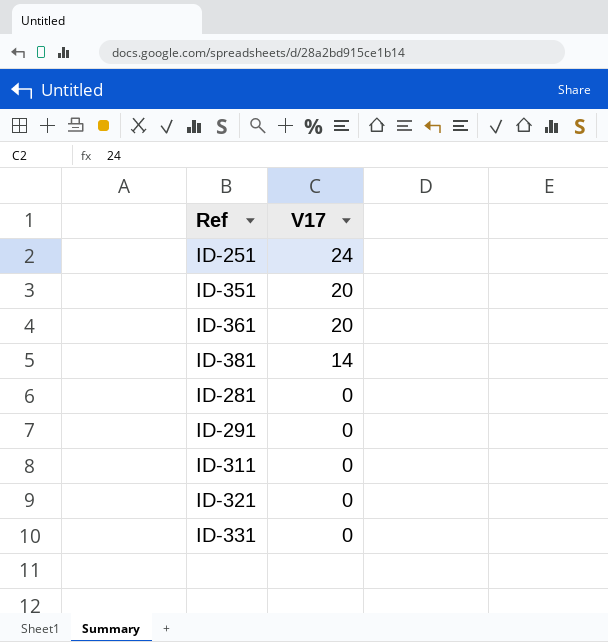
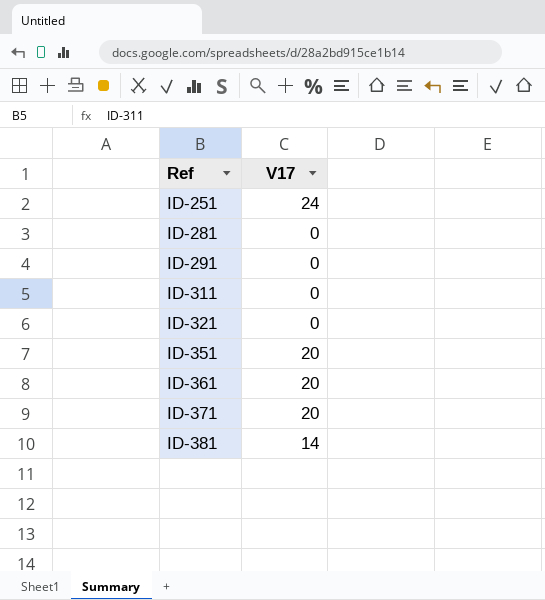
row order: V17 descending -> Ref ascending
row ID-331: 0 -> none
row ID-371: none -> 20

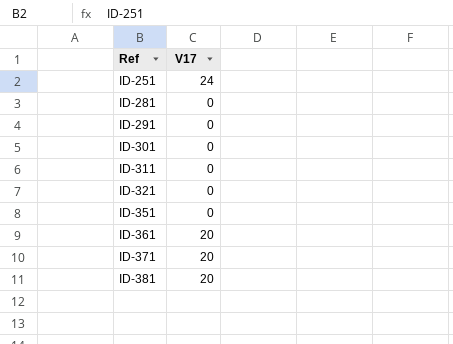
row ID-301: none -> 0
ID-351 | V17: 20 -> 0
ID-381 | V17: 14 -> 20

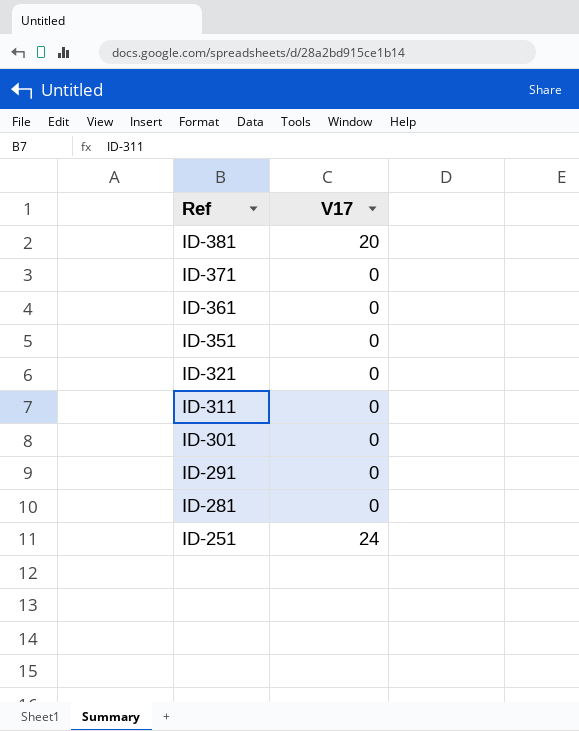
row order: Ref ascending -> Ref descending
ID-371 | V17: 20 -> 0
ID-361 | V17: 20 -> 0

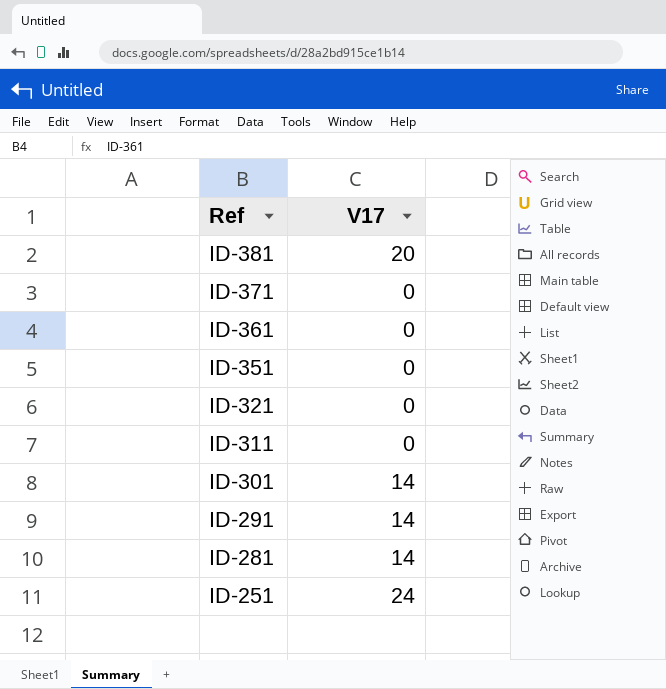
ID-301 | V17: 0 -> 14
ID-291 | V17: 0 -> 14
ID-281 | V17: 0 -> 14

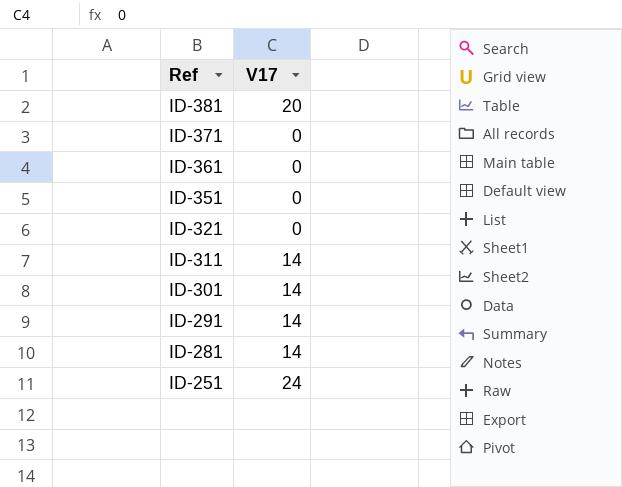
ID-311 | V17: 0 -> 14

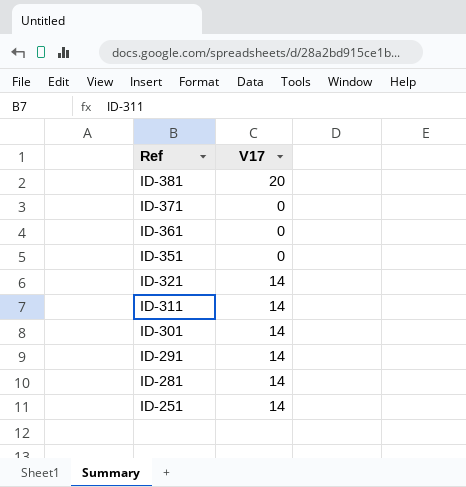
ID-321 | V17: 0 -> 14
ID-251 | V17: 24 -> 14

